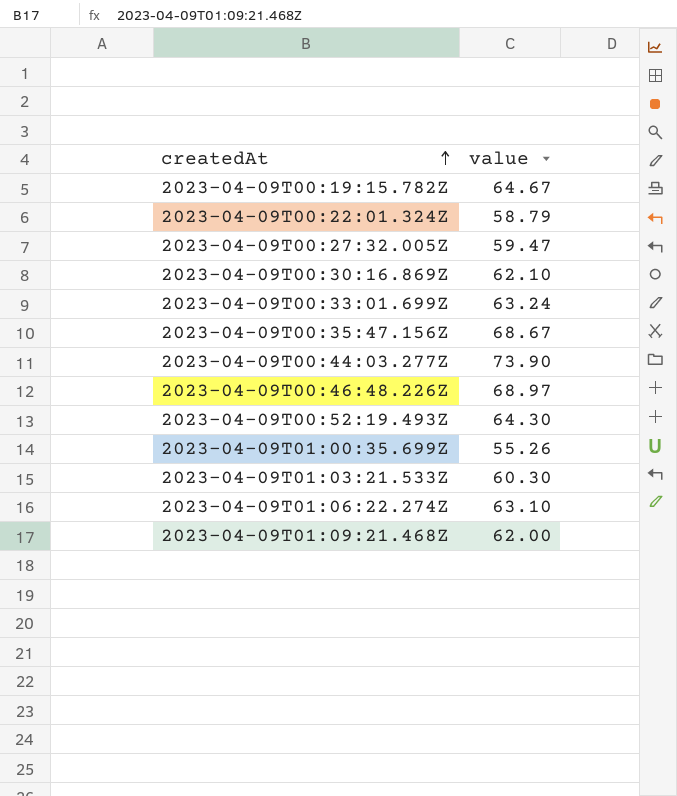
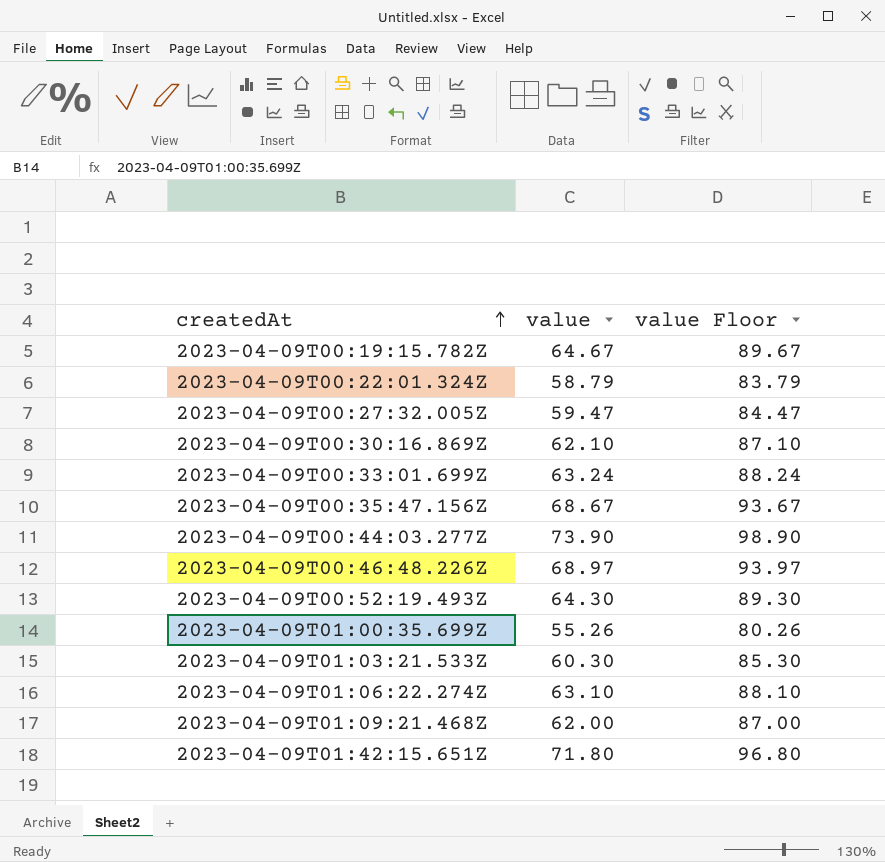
column value Floor | formula: none -> [value] + 25
row 2023-04-09T01:42:15.651Z: none -> 71.80 | 96.80

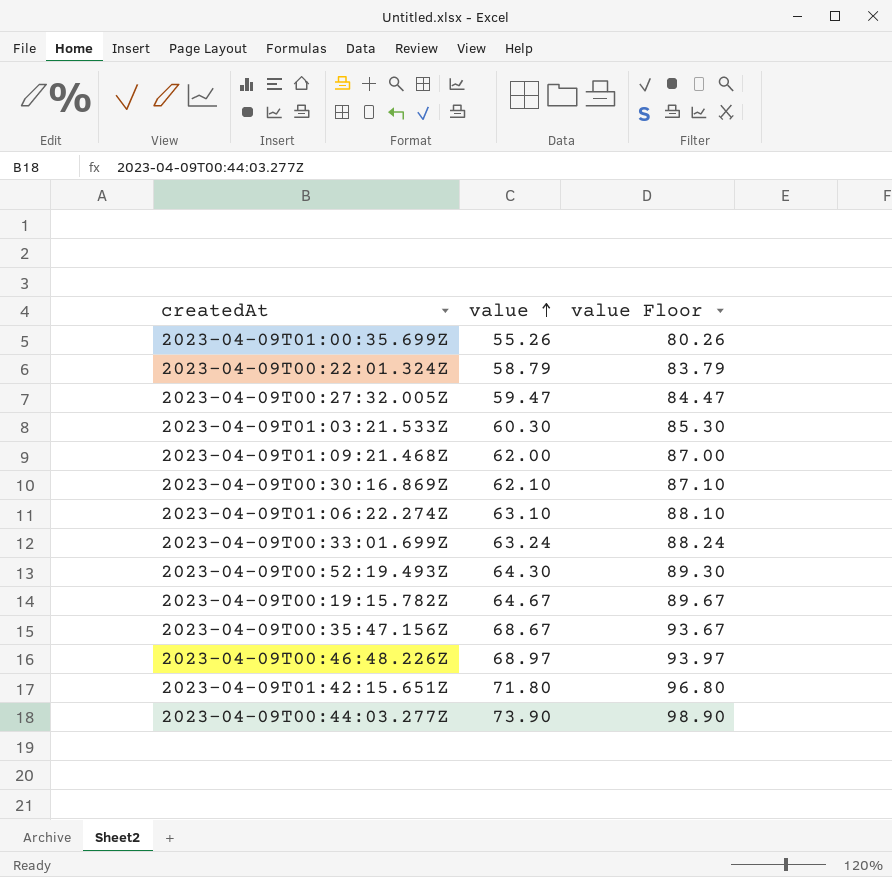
row order: createdAt ascending -> value ascending

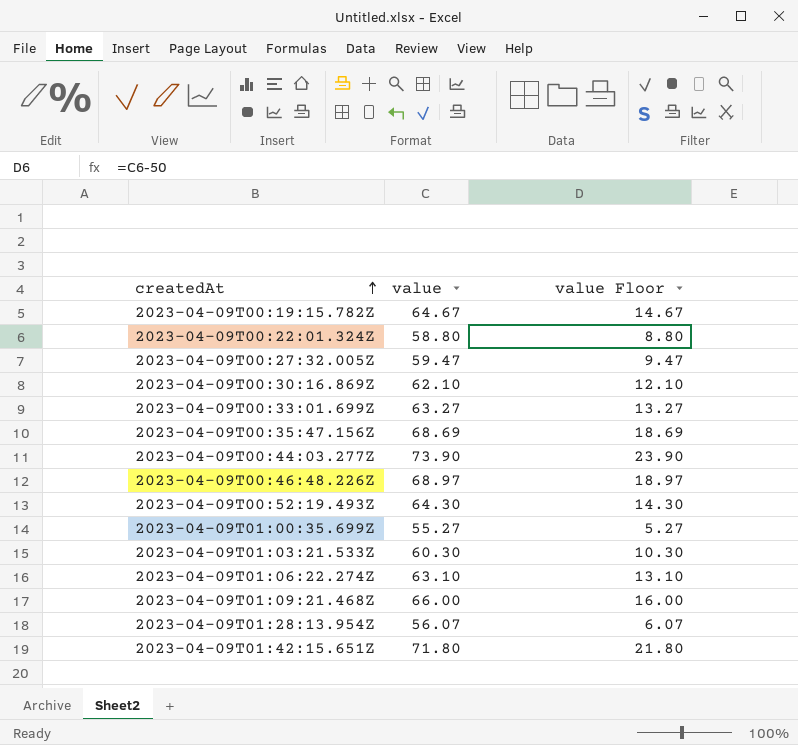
row order: value ascending -> createdAt ascending
column value Floor | formula: [value] + 25 -> [value] - 50
2023-04-09T00:22:01.324Z | value: 58.79 -> 58.80
2023-04-09T00:33:01.699Z | value: 63.24 -> 63.27
2023-04-09T00:35:47.156Z | value: 68.67 -> 68.69
2023-04-09T01:00:35.699Z | value: 55.26 -> 55.27
2023-04-09T01:09:21.468Z | value: 62.00 -> 66.00
row 2023-04-09T01:28:13.954Z: none -> 56.07 | 6.07

